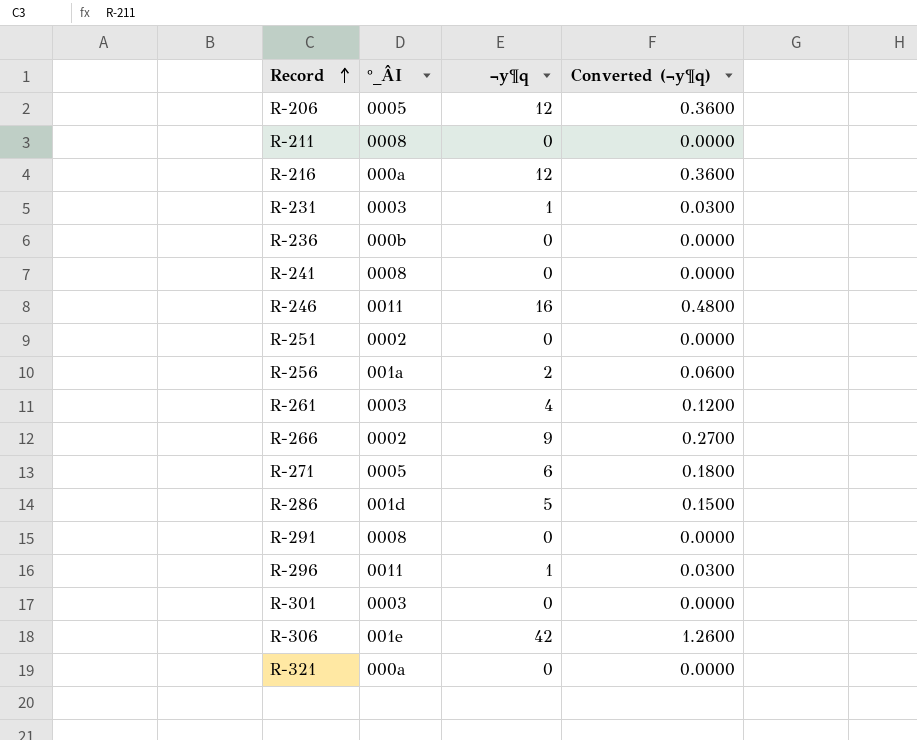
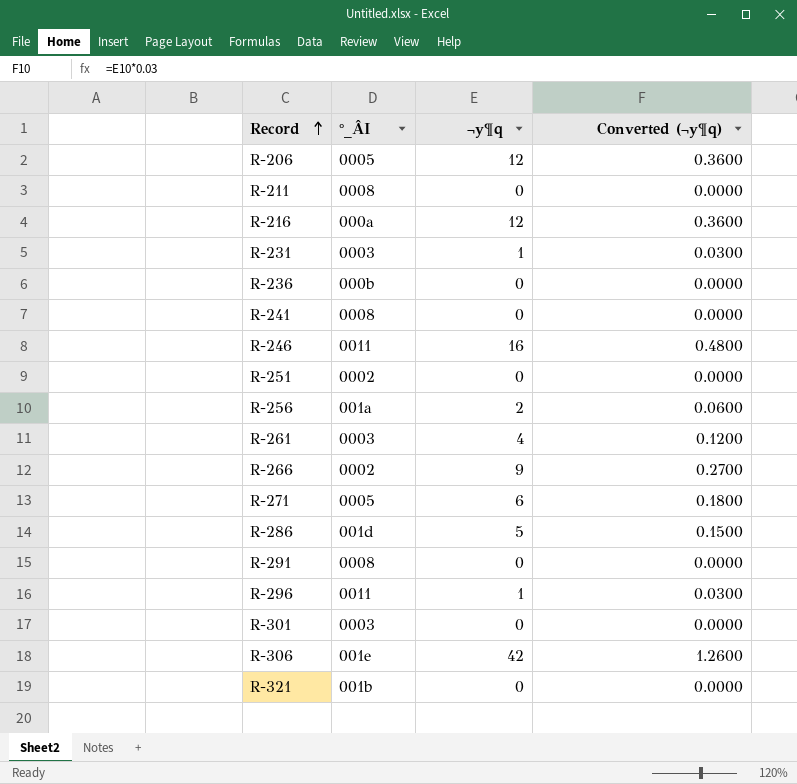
R-321 | °_ÂI: 000a -> 001b

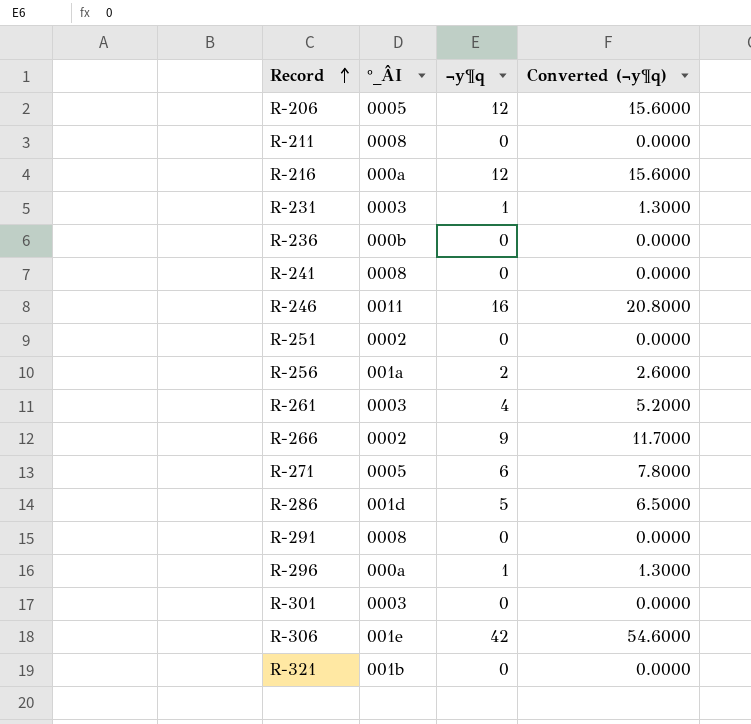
column Converted (¬y¶q) | formula: [¬y¶q] * 0.03 -> [¬y¶q] * 1.3
R-296 | °_ÂI: 0011 -> 000a

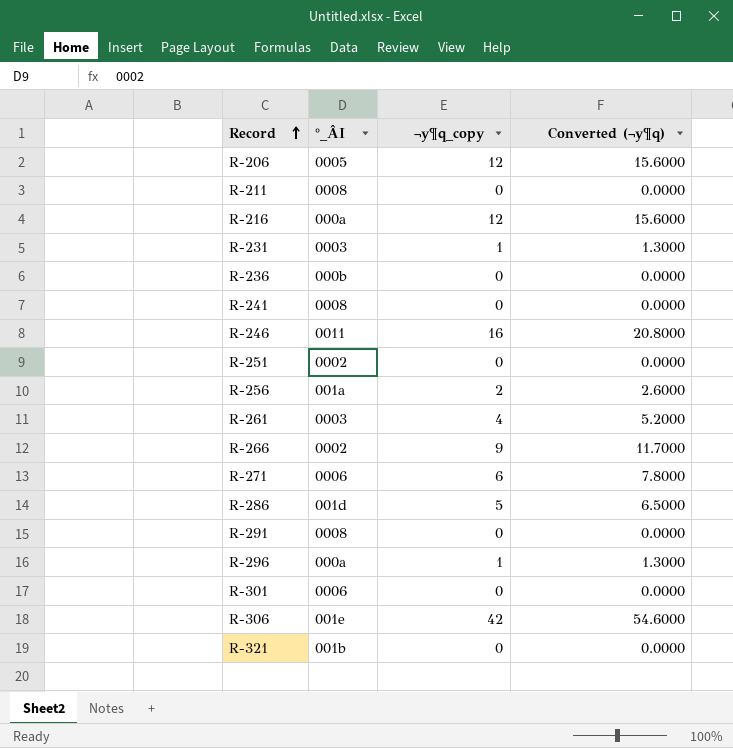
column name: ¬y¶q -> ¬y¶q_copy
R-271 | °_ÂI: 0005 -> 0006
R-301 | °_ÂI: 0003 -> 0006

